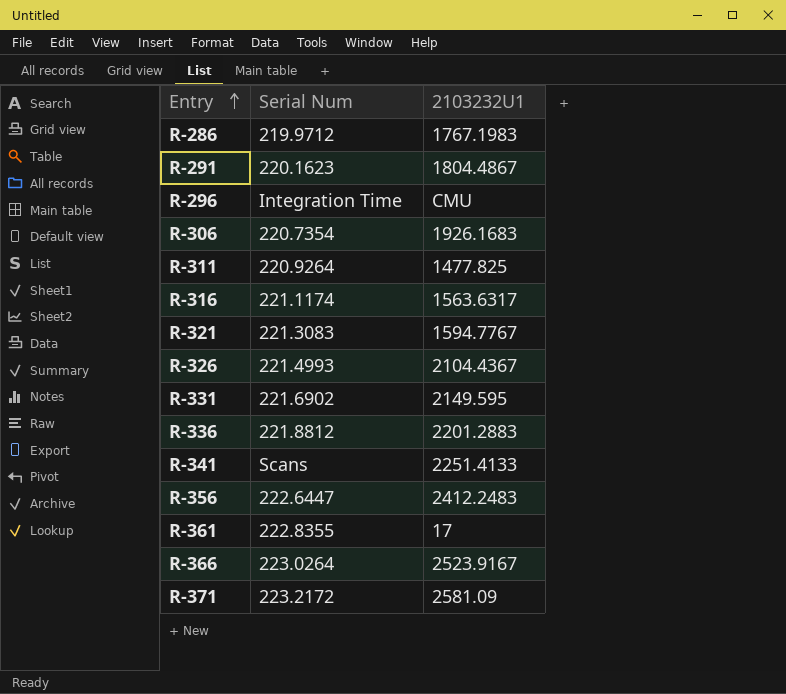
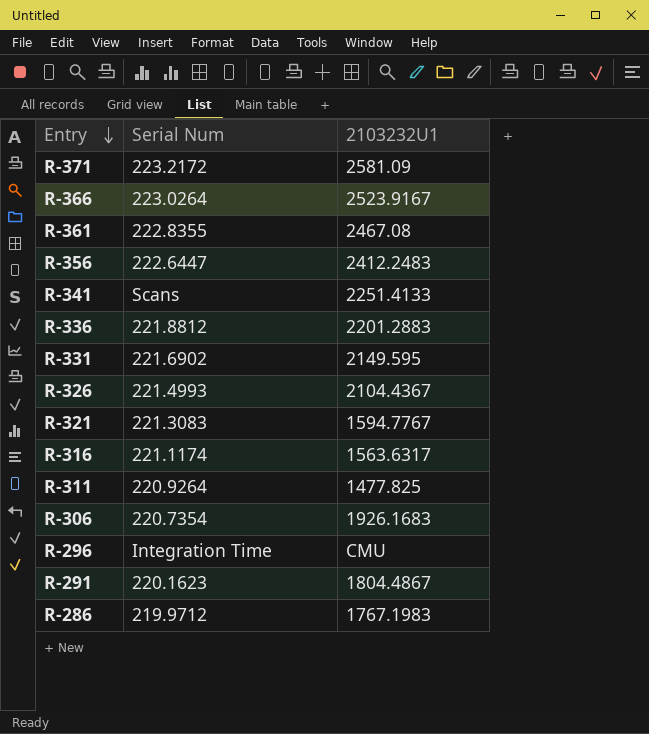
row order: Entry ascending -> Entry descending
R-361 | 2103232U1: 17 -> 2467.08

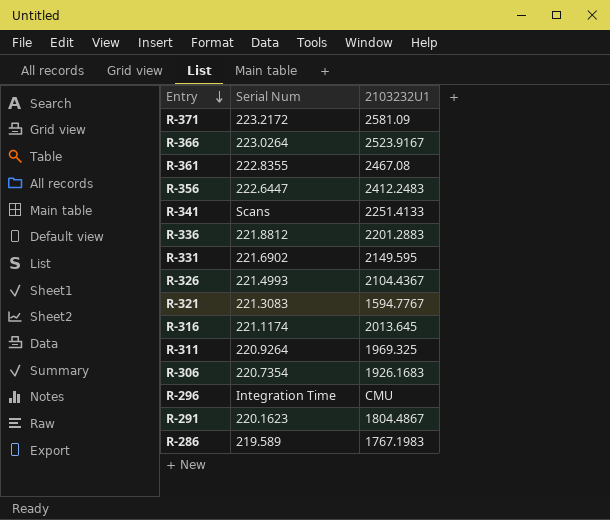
R-316 | 2103232U1: 1563.6317 -> 2013.645
R-311 | 2103232U1: 1477.825 -> 1969.325
R-286 | Serial Num: 219.9712 -> 219.589

